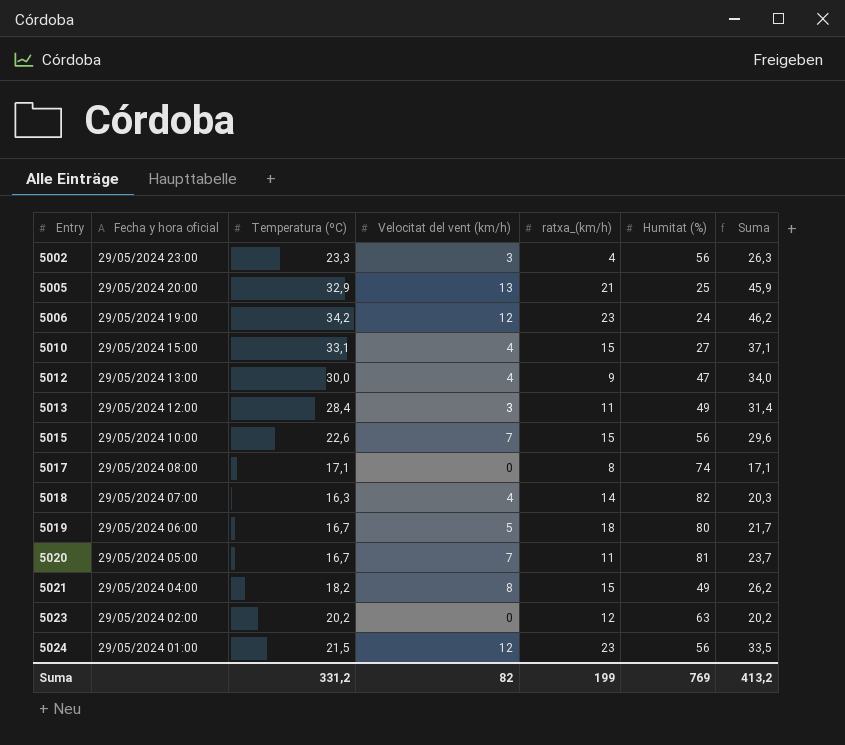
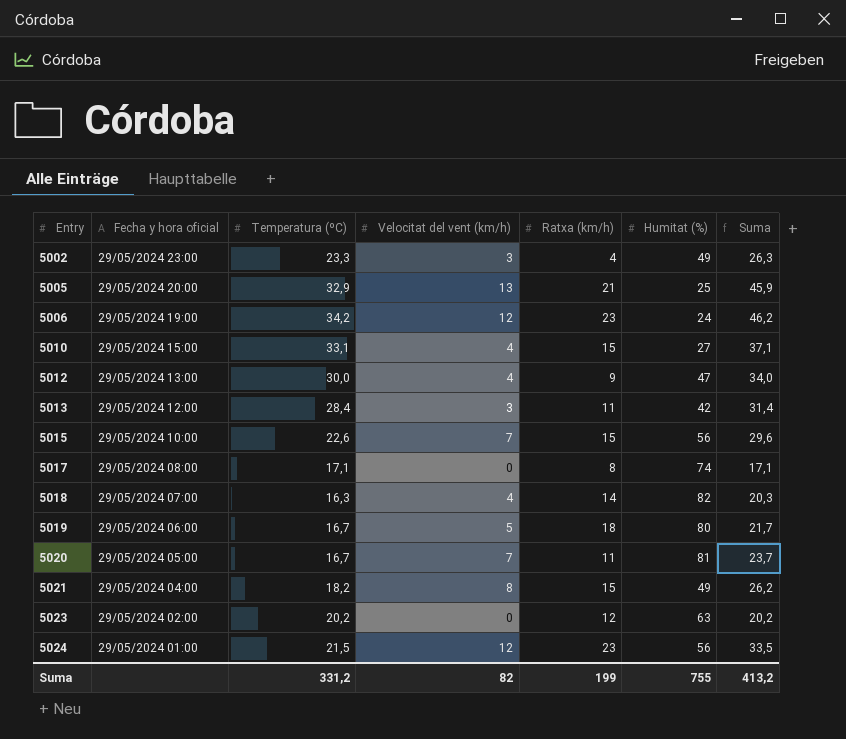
column name: ratxa_(km/h) -> Ratxa (km/h)
5002 | Humitat (%): 56 -> 49
5013 | Humitat (%): 49 -> 42
Suma | Humitat (%): 769 -> 755

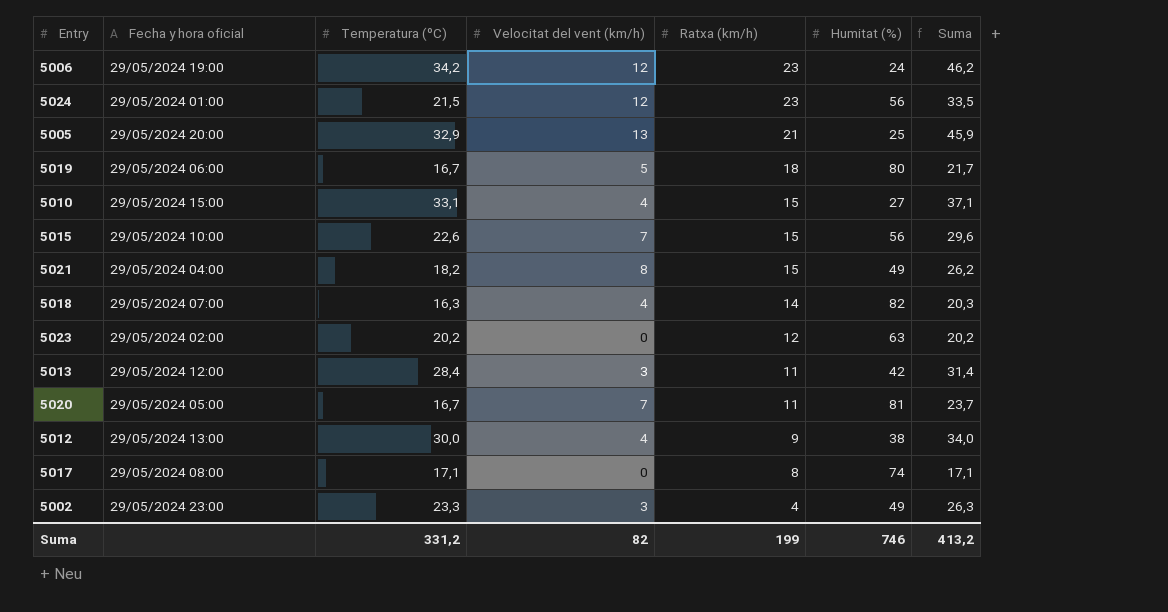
row order: Entry ascending -> Ratxa (km/h) descending
5012 | Humitat (%): 47 -> 38
Suma | Humitat (%): 755 -> 746

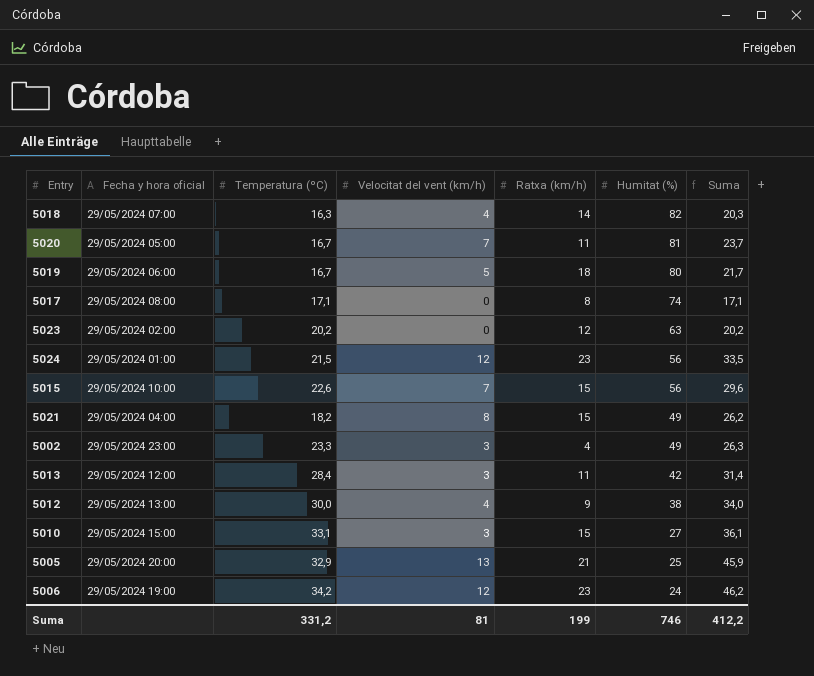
row order: Ratxa (km/h) descending -> Humitat (%) descending
5010 | Velocitat del vent (km/h): 4 -> 3
5010 | Suma: 37,1 -> 36,1
Suma | Velocitat del vent (km/h): 82 -> 81
Suma | Suma: 413,2 -> 412,2

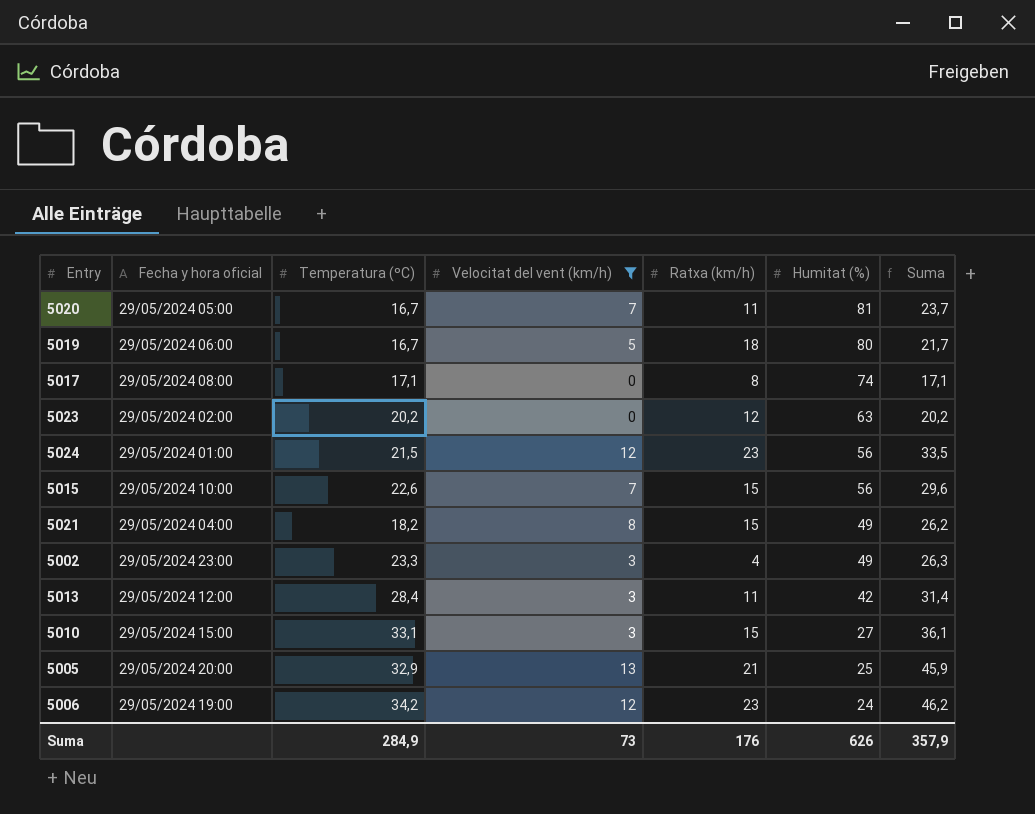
filter: none -> Velocitat del vent (km/h) != 4
Suma | Temperatura (ºC): 331,2 -> 284,9
Suma | Velocitat del vent (km/h): 81 -> 73
Suma | Ratxa (km/h): 199 -> 176
Suma | Humitat (%): 746 -> 626
Suma | Suma: 412,2 -> 357,9

